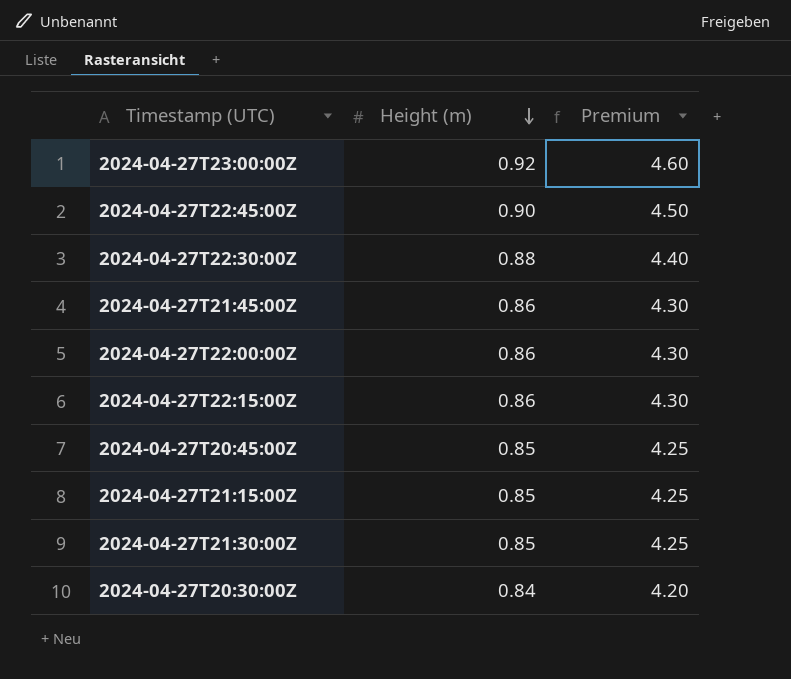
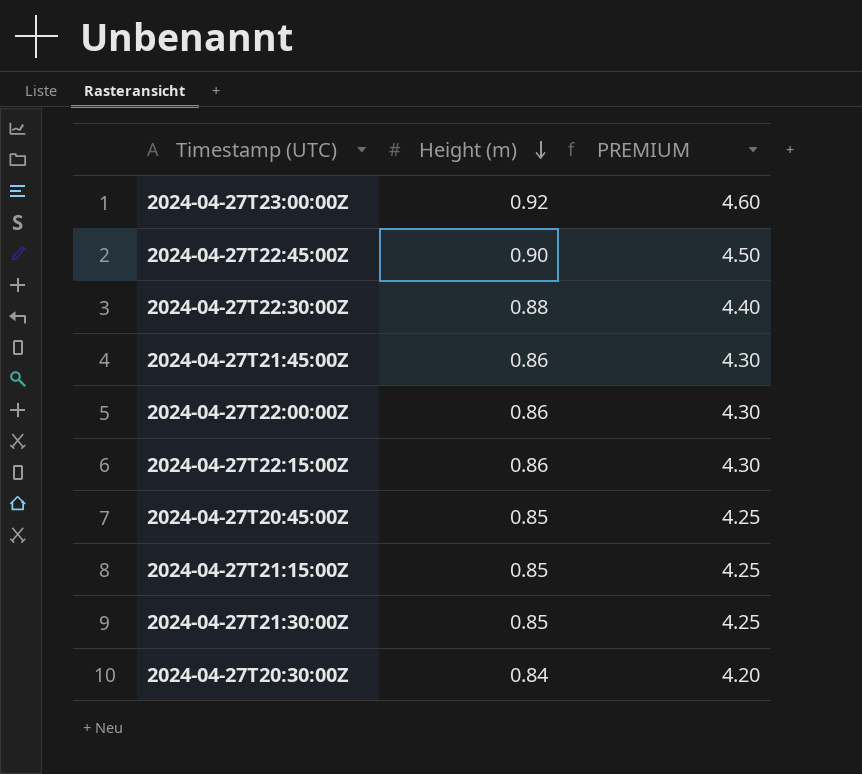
column name: Premium -> PREMIUM

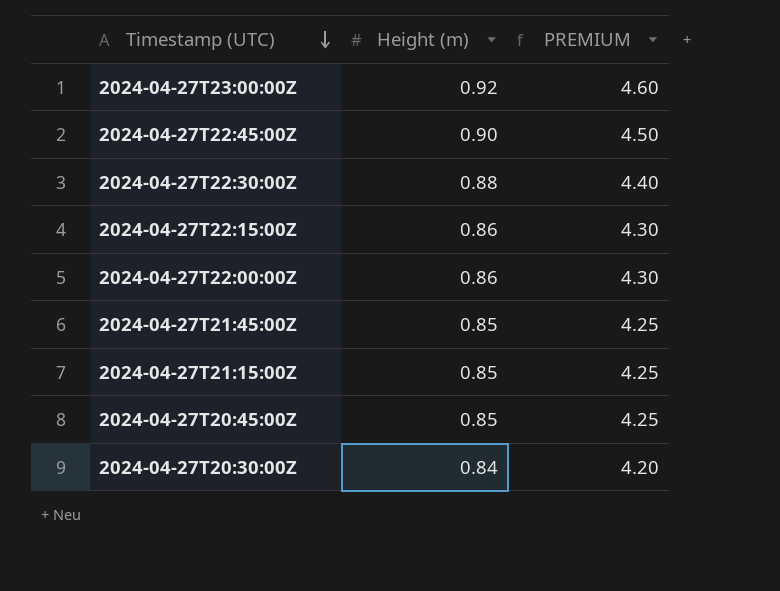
row order: Height (m) descending -> Timestamp (UTC) descending
row 2024-04-27T21:30:00Z: 0.85 | 4.25 -> none
2024-04-27T21:45:00Z | Height (m): 0.86 -> 0.85
2024-04-27T21:45:00Z | PREMIUM: 4.30 -> 4.25

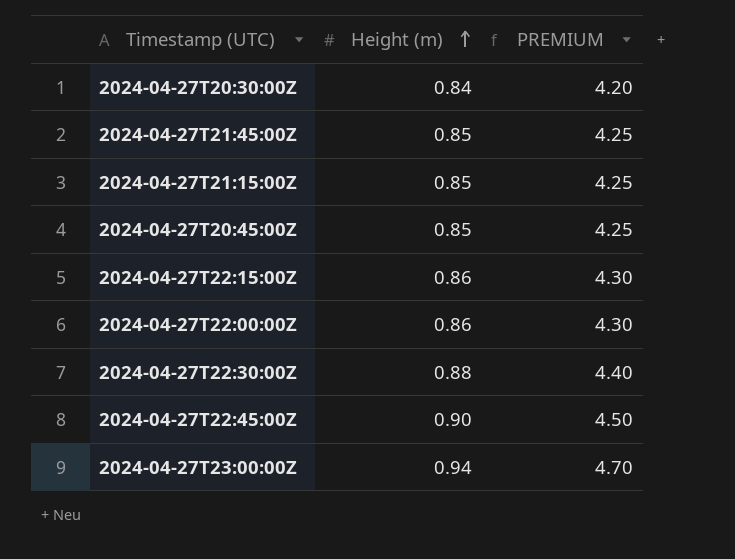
row order: Timestamp (UTC) descending -> Height (m) ascending
2024-04-27T23:00:00Z | Height (m): 0.92 -> 0.94
2024-04-27T23:00:00Z | PREMIUM: 4.60 -> 4.70

